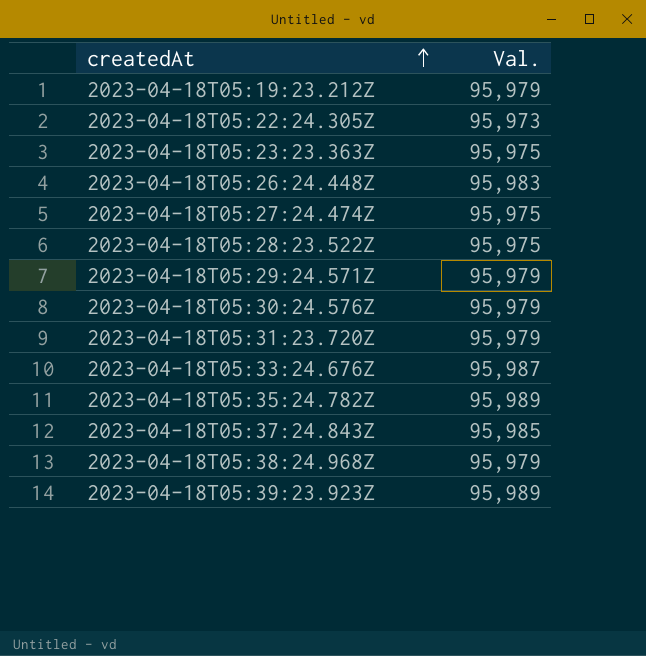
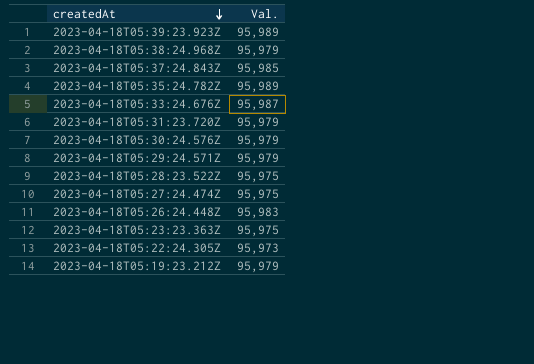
row order: createdAt ascending -> createdAt descending

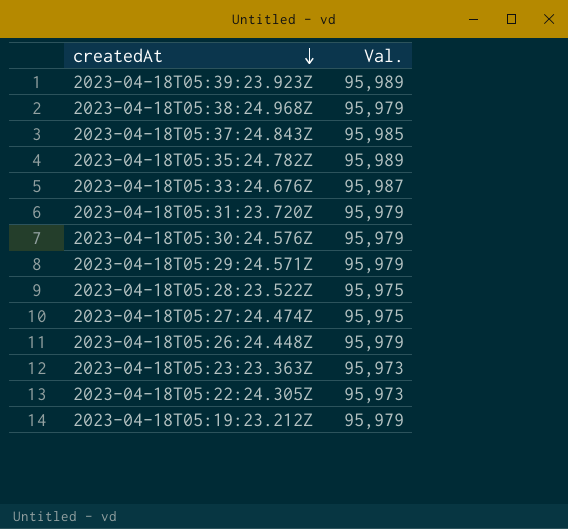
2023-04-18T05:26:24.448Z | Val.: 95,983 -> 95,979
2023-04-18T05:23:23.363Z | Val.: 95,975 -> 95,973

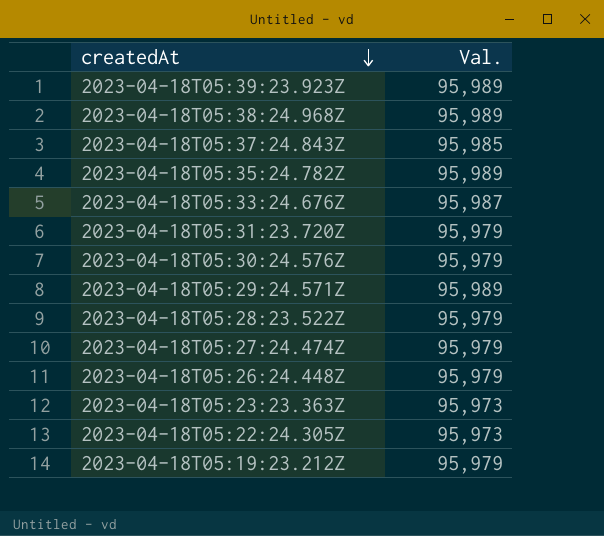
2023-04-18T05:38:24.968Z | Val.: 95,979 -> 95,989
2023-04-18T05:29:24.571Z | Val.: 95,979 -> 95,989
2023-04-18T05:28:23.522Z | Val.: 95,975 -> 95,979
2023-04-18T05:27:24.474Z | Val.: 95,975 -> 95,979

